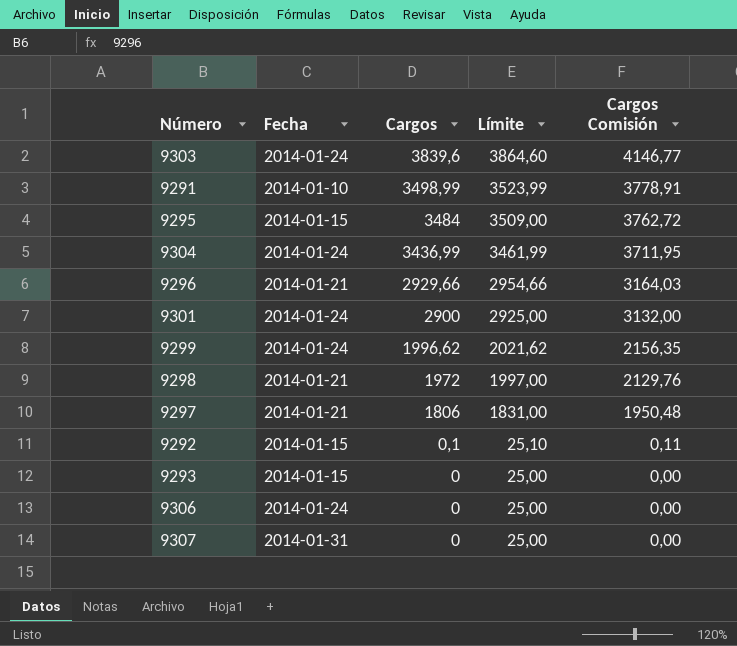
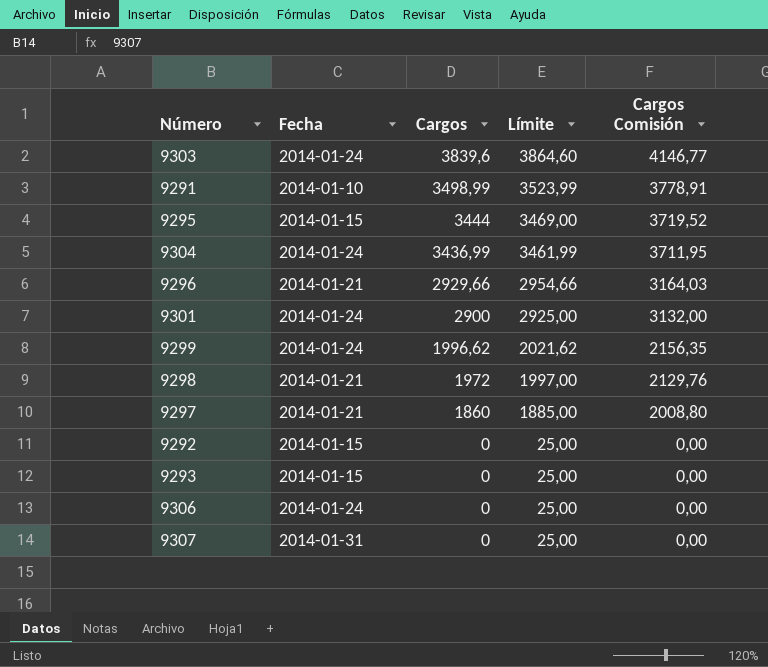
9295 | Cargos: 3484 -> 3444
9295 | Límite: 3509,00 -> 3469,00
9295 | Cargos Comisión: 3762,72 -> 3719,52
9297 | Cargos: 1806 -> 1860
9297 | Límite: 1831,00 -> 1885,00
9297 | Cargos Comisión: 1950,48 -> 2008,80
9292 | Cargos: 0,1 -> 0
9292 | Límite: 25,10 -> 25,00
9292 | Cargos Comisión: 0,11 -> 0,00

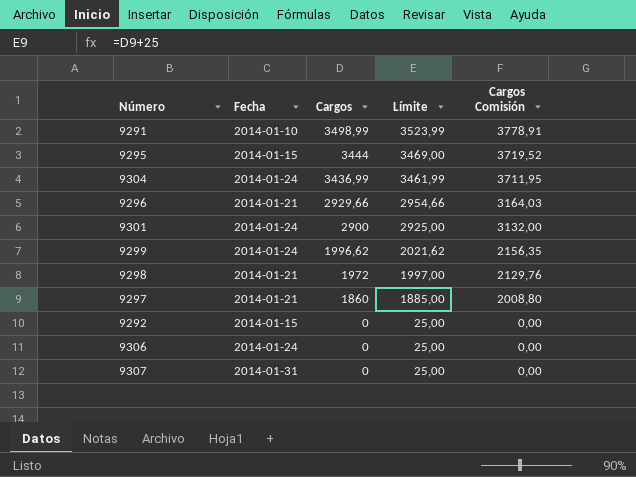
row 9303: 2014-01-24 | 3839,6 | 3864,60 | 4146,77 -> none
row 9293: 2014-01-15 | 0 | 25,00 | 0,00 -> none

